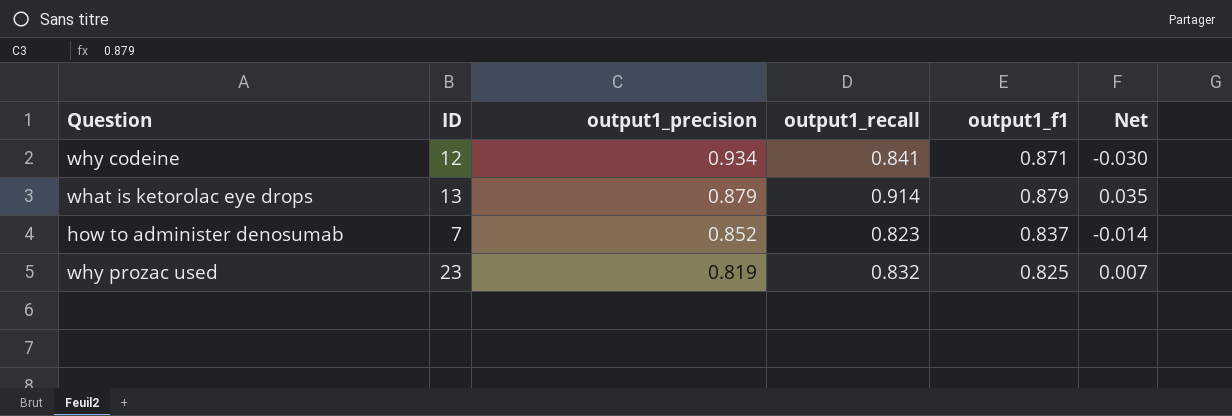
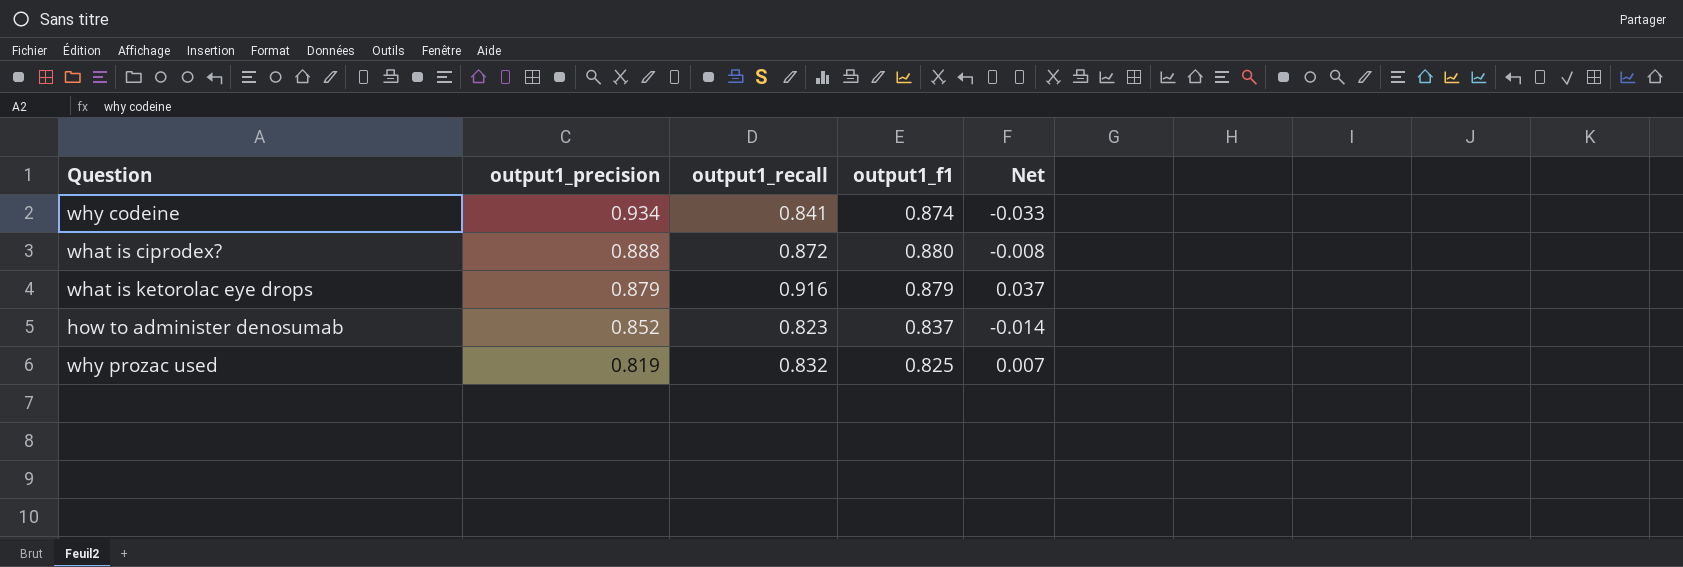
column ID | position: 2 -> none
why codeine | output1_f1: 0.871 -> 0.874
why codeine | Net: -0.030 -> -0.033
row what is ciprodex?: none -> 0.888 | 0.872 | 0.880 | -0.008
what is ketorolac eye drops | output1_recall: 0.914 -> 0.916
what is ketorolac eye drops | Net: 0.035 -> 0.037

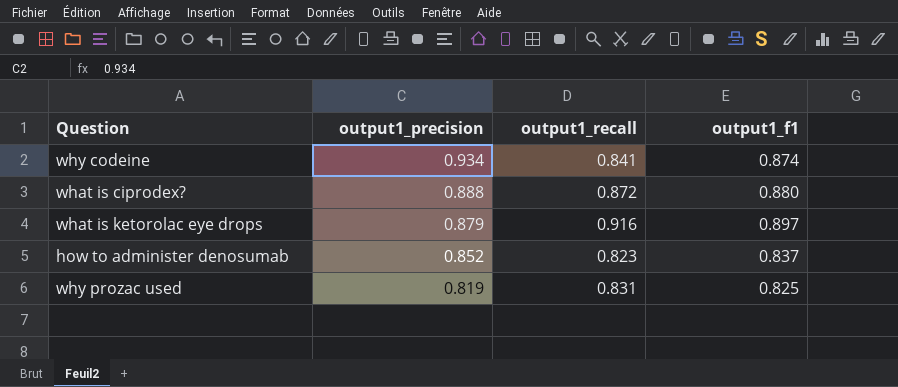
column Net | formula: [output1_recall] - [output1_f1] -> none
what is ketorolac eye drops | output1_f1: 0.879 -> 0.897
why prozac used | output1_recall: 0.832 -> 0.831

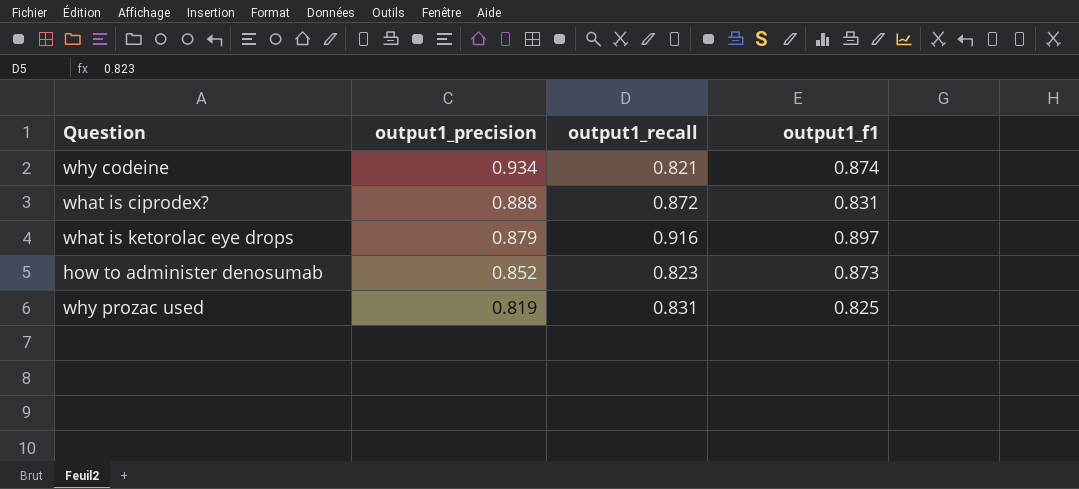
why codeine | output1_recall: 0.841 -> 0.821
what is ciprodex? | output1_f1: 0.880 -> 0.831
how to administer denosumab | output1_f1: 0.837 -> 0.873

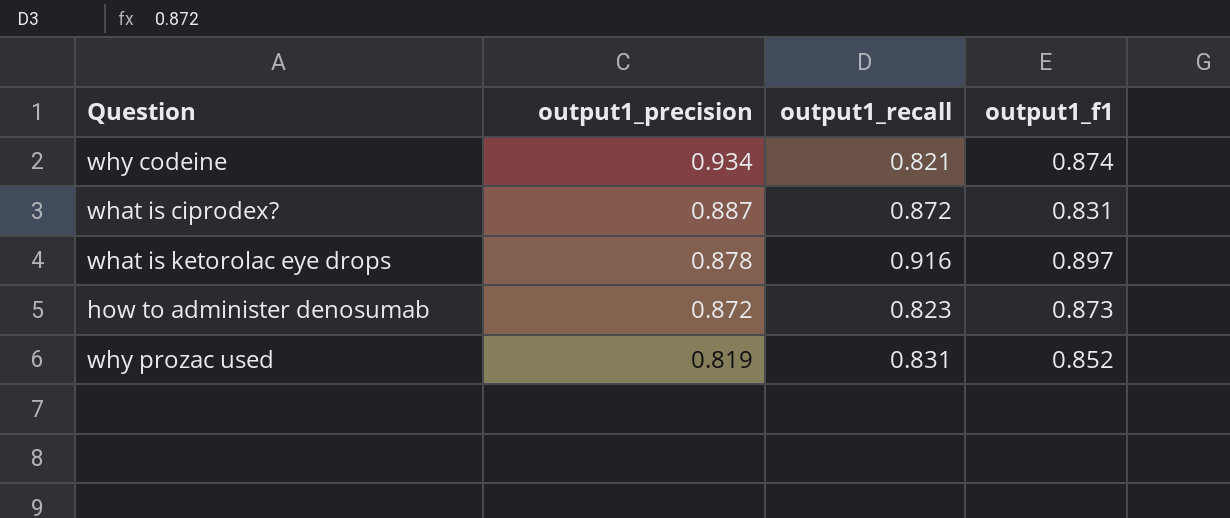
what is ciprodex? | output1_precision: 0.888 -> 0.887
what is ketorolac eye drops | output1_precision: 0.879 -> 0.878
how to administer denosumab | output1_precision: 0.852 -> 0.872
why prozac used | output1_f1: 0.825 -> 0.852

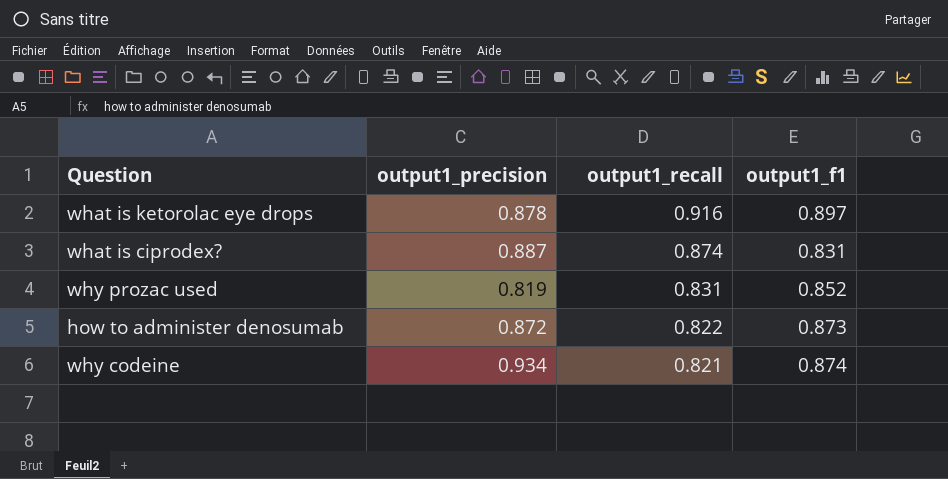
row order: output1_precision descending -> output1_recall descending
what is ciprodex? | output1_recall: 0.872 -> 0.874
how to administer denosumab | output1_recall: 0.823 -> 0.822

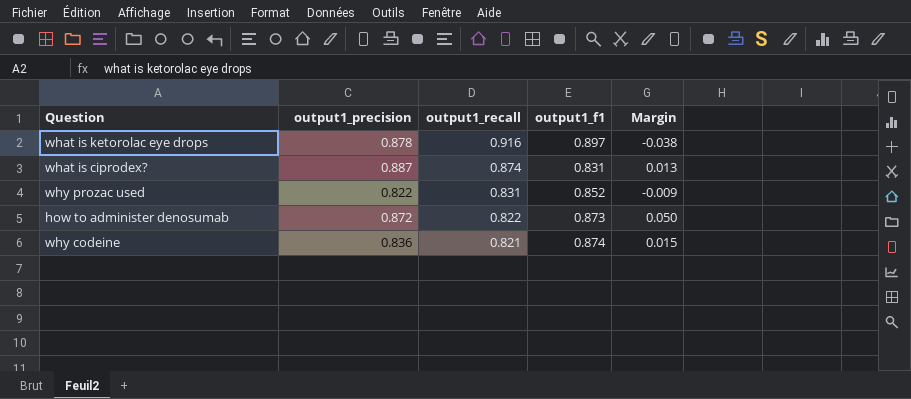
column Margin | formula: none -> [output1_precision] - [output1_recall]
why prozac used | output1_precision: 0.819 -> 0.822
why codeine | output1_precision: 0.934 -> 0.836

